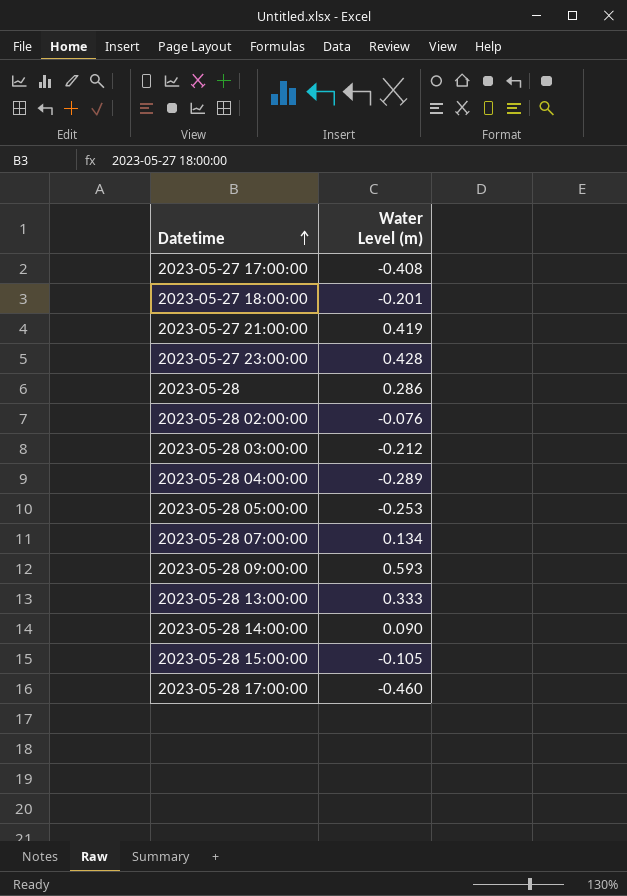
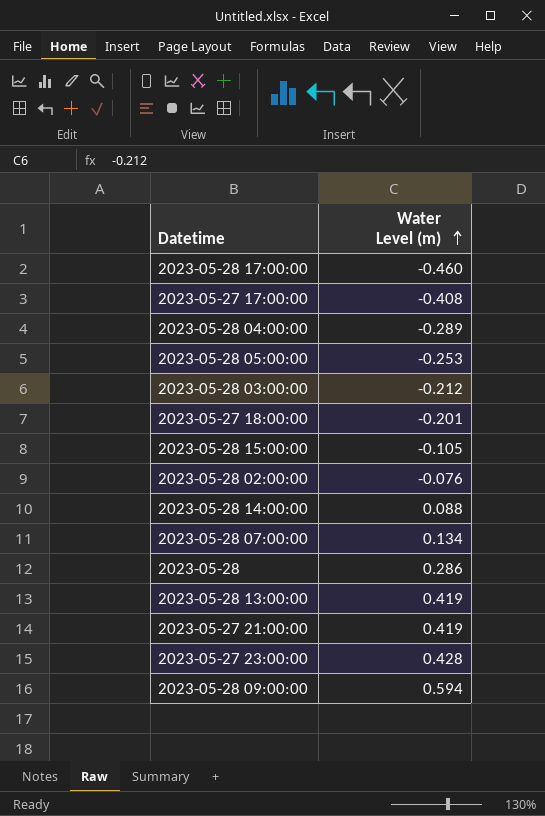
row order: Datetime ascending -> Water Level (m) ascending
2023-05-28 14:00:00 | Water Level (m): 0.090 -> 0.088
2023-05-28 13:00:00 | Water Level (m): 0.333 -> 0.419
2023-05-28 09:00:00 | Water Level (m): 0.593 -> 0.594

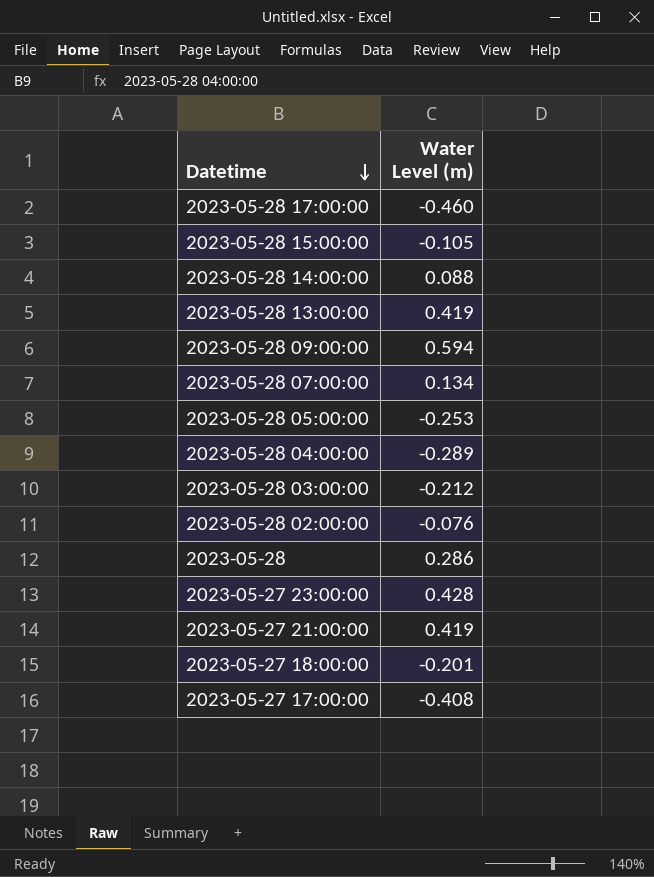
row order: Water Level (m) ascending -> Datetime descending

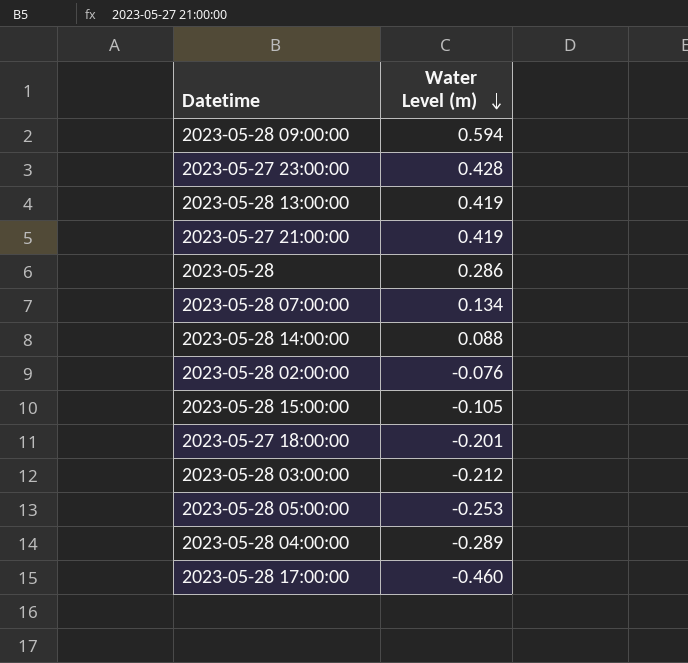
row order: Datetime descending -> Water Level (m) descending
row 2023-05-27 17:00:00: -0.408 -> none

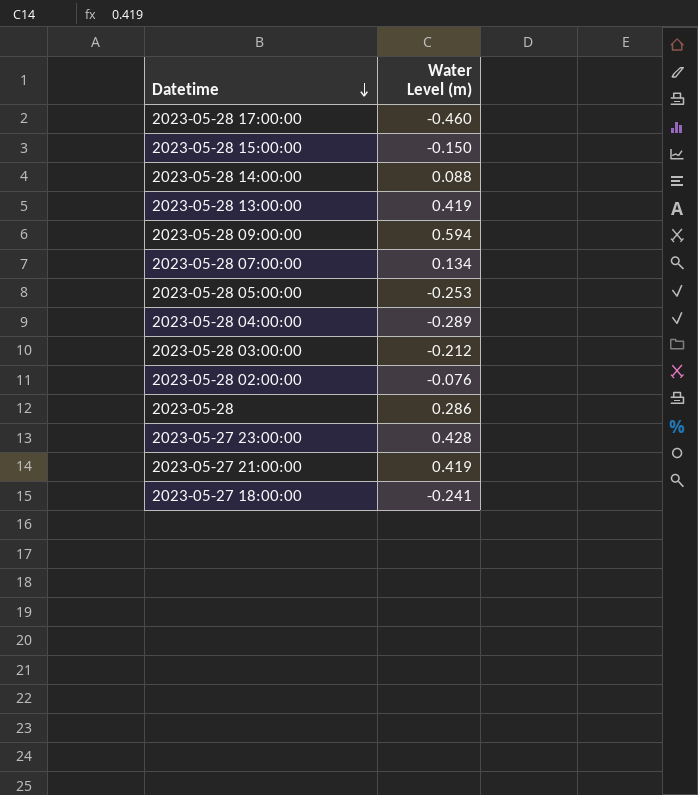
row order: Water Level (m) descending -> Datetime descending
2023-05-28 15:00:00 | Water Level (m): -0.105 -> -0.150
2023-05-27 18:00:00 | Water Level (m): -0.201 -> -0.241

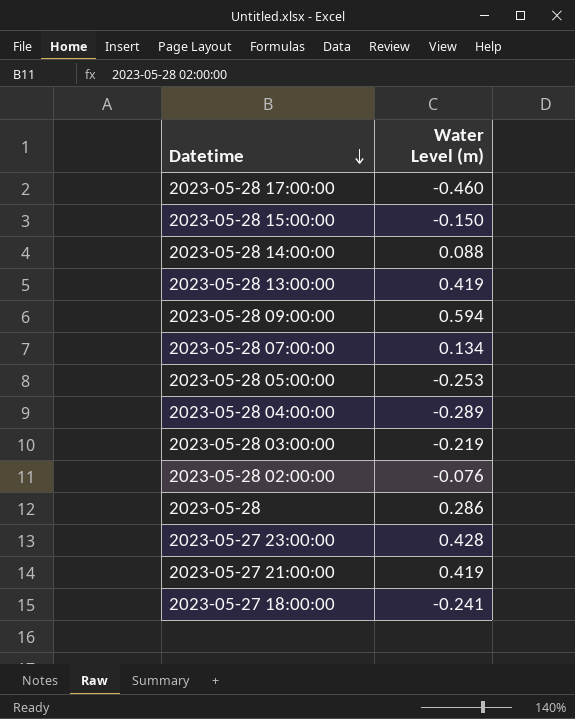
2023-05-28 03:00:00 | Water Level (m): -0.212 -> -0.219

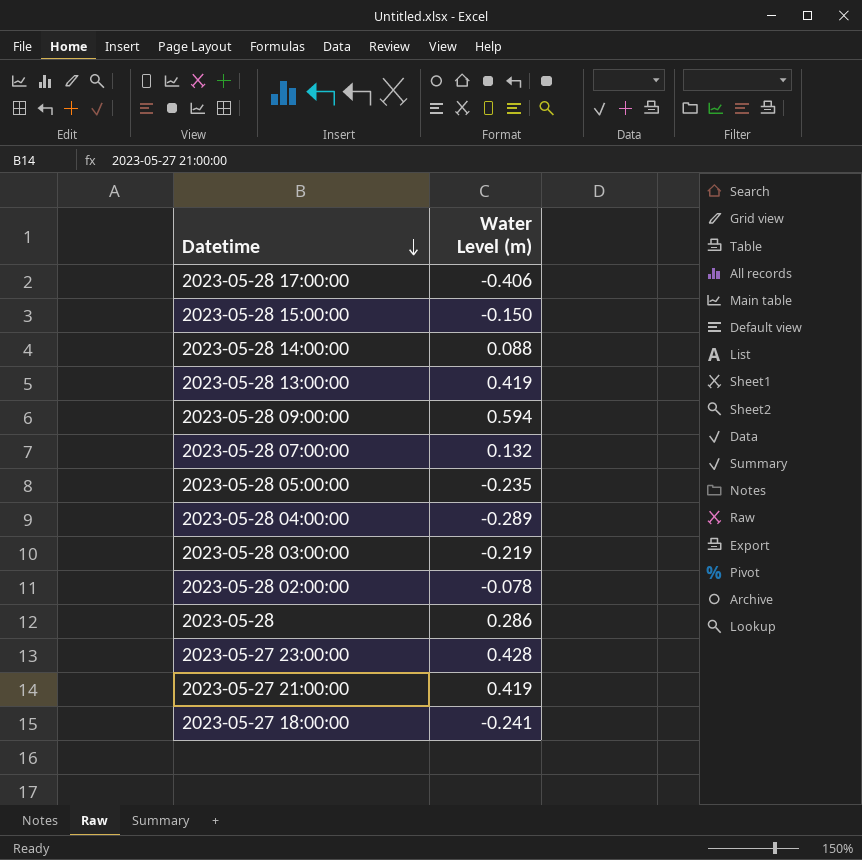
2023-05-28 17:00:00 | Water Level (m): -0.460 -> -0.406
2023-05-28 07:00:00 | Water Level (m): 0.134 -> 0.132
2023-05-28 05:00:00 | Water Level (m): -0.253 -> -0.235
2023-05-28 02:00:00 | Water Level (m): -0.076 -> -0.078

